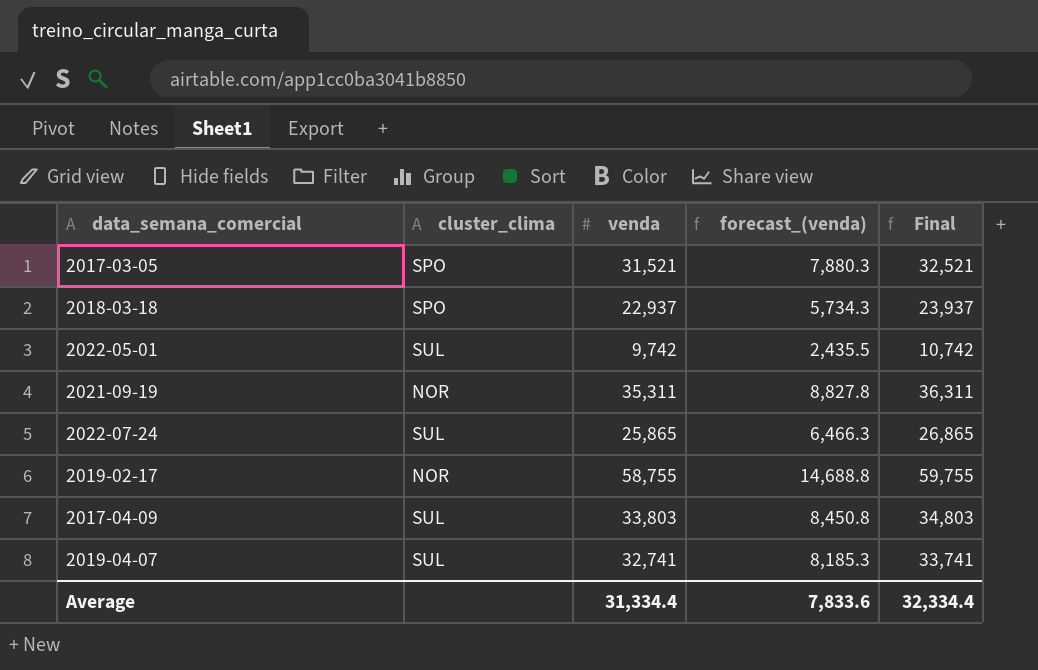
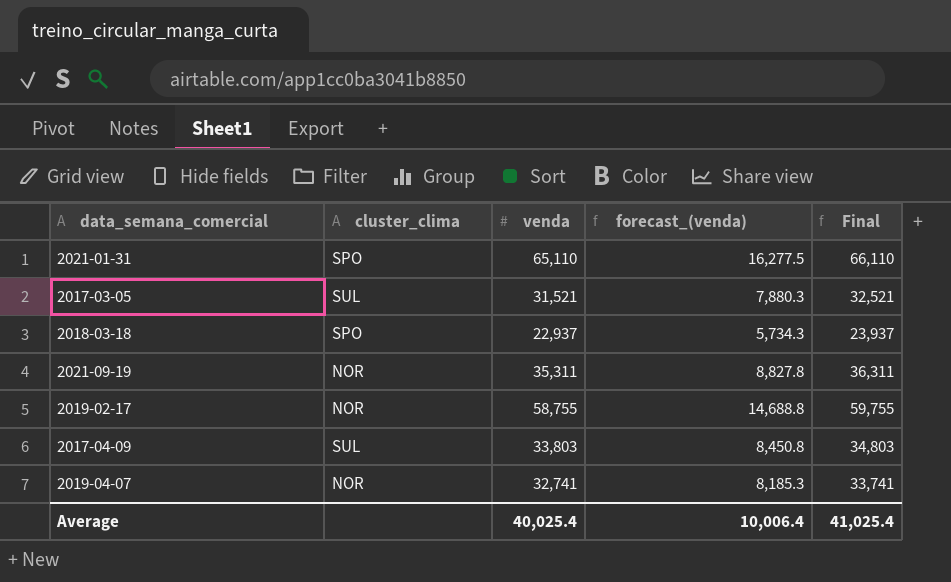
row 2022-05-01: SUL | 9,742 | 2,435.5 | 10,742 -> none
row 2022-07-24: SUL | 25,865 | 6,466.3 | 26,865 -> none
row 2021-01-31: none -> SPO | 65,110 | 16,277.5 | 66,110
2017-03-05 | cluster_clima: SPO -> SUL
2019-04-07 | cluster_clima: SUL -> NOR
Average | venda: 31,334.4 -> 40,025.4
Average | forecast_(venda): 7,833.6 -> 10,006.4
Average | Final: 32,334.4 -> 41,025.4

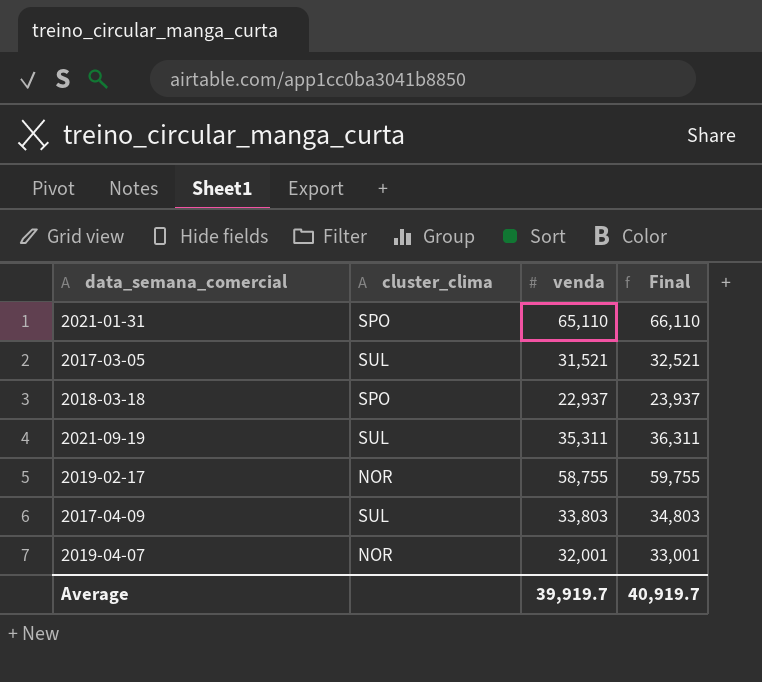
column forecast_(venda) | formula: [venda] * 0.25 -> none
2021-09-19 | cluster_clima: NOR -> SUL
2019-04-07 | venda: 32,741 -> 32,001
2019-04-07 | Final: 33,741 -> 33,001
Average | venda: 40,025.4 -> 39,919.7
Average | Final: 41,025.4 -> 40,919.7

